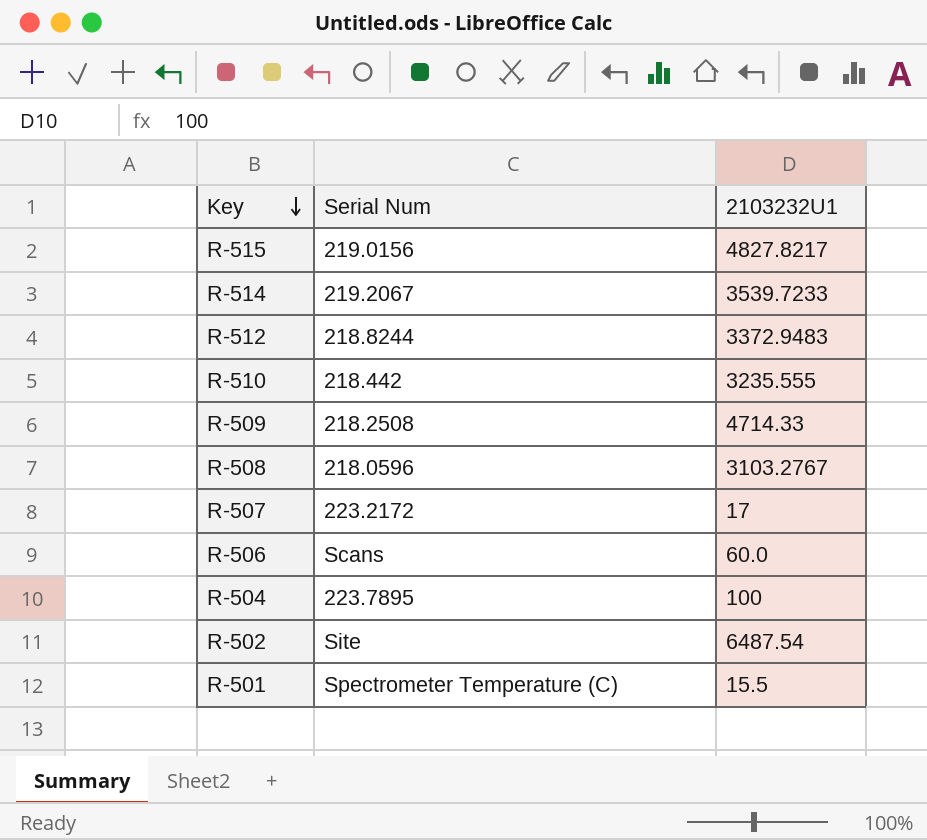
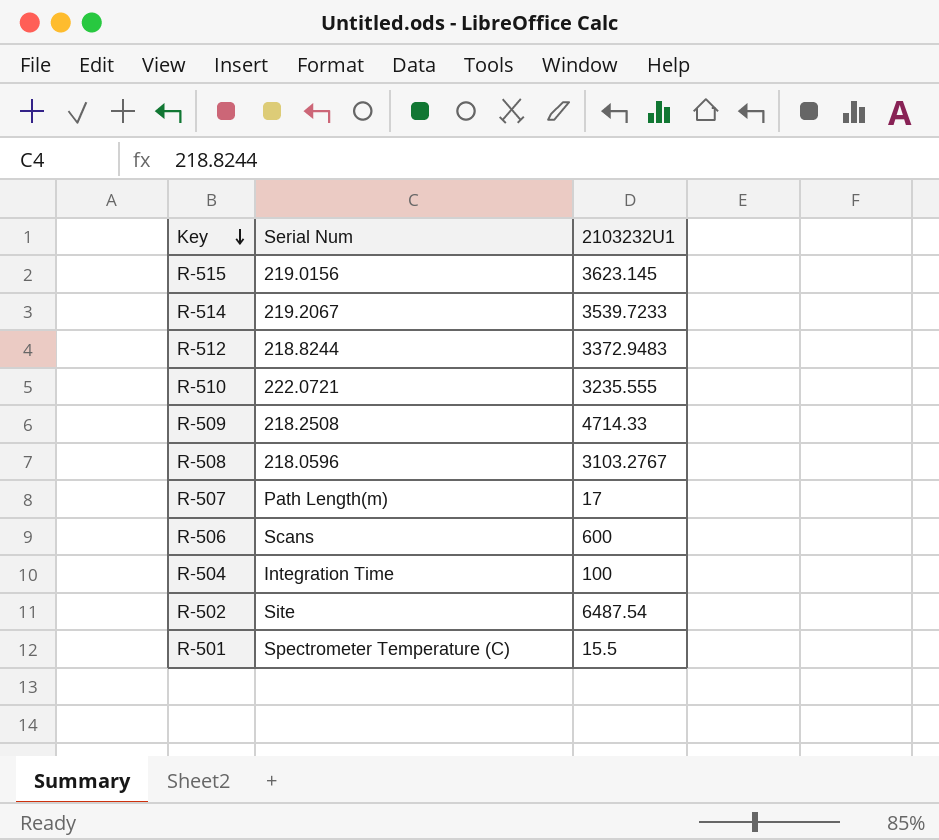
R-515 | 2103232U1: 4827.8217 -> 3623.145
R-510 | Serial Num: 218.442 -> 222.0721
R-507 | Serial Num: 223.2172 -> Path Length(m)
R-506 | 2103232U1: 60.0 -> 600
R-504 | Serial Num: 223.7895 -> Integration Time

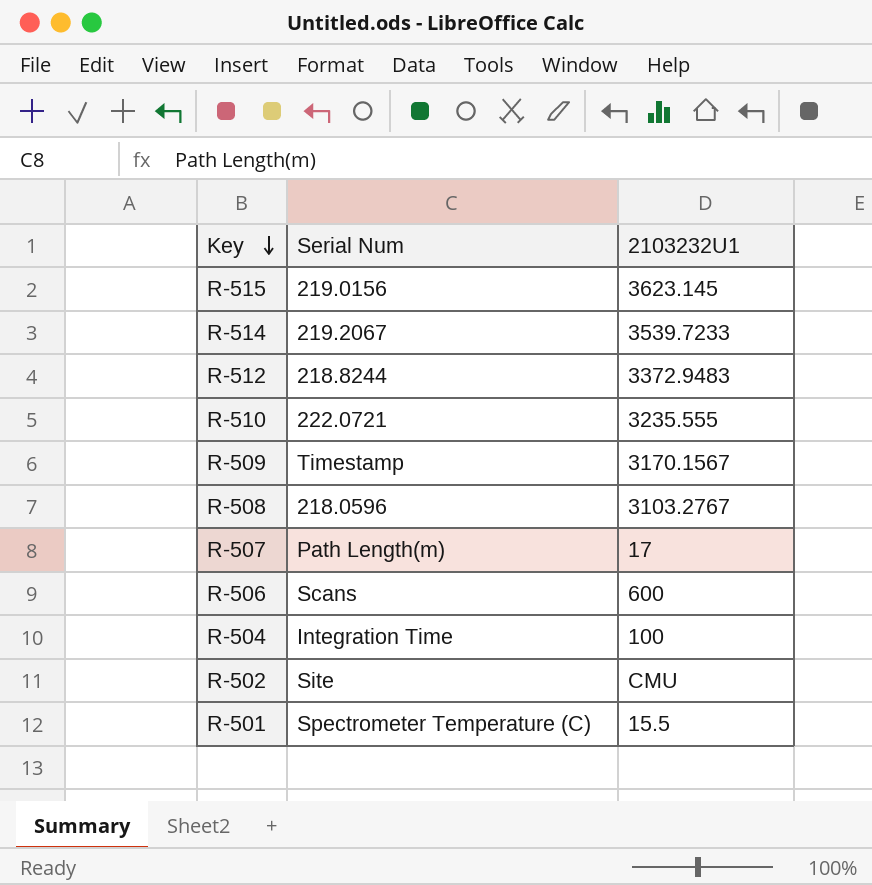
R-509 | Serial Num: 218.2508 -> Timestamp
R-509 | 2103232U1: 4714.33 -> 3170.1567
R-502 | 2103232U1: 6487.54 -> CMU

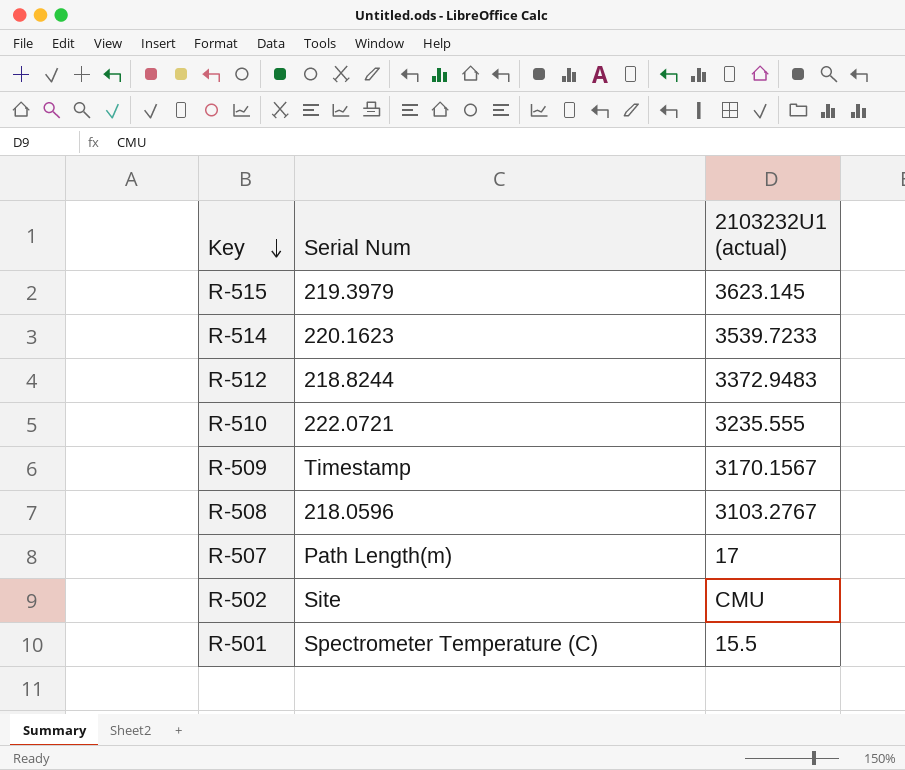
column name: 2103232U1 -> 2103232U1 (actual)
row R-506: Scans | 600 -> none
row R-504: Integration Time | 100 -> none
R-515 | Serial Num: 219.0156 -> 219.3979
R-514 | Serial Num: 219.2067 -> 220.1623

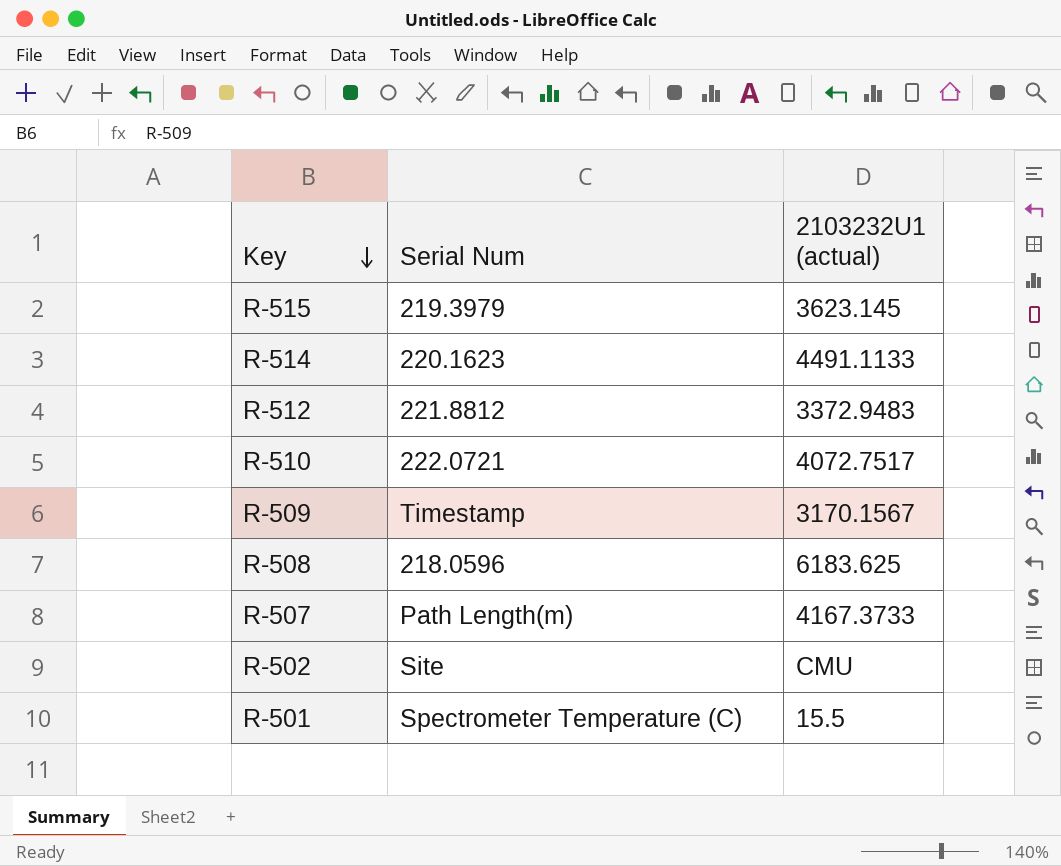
R-514 | 2103232U1 (actual): 3539.7233 -> 4491.1133
R-512 | Serial Num: 218.8244 -> 221.8812
R-510 | 2103232U1 (actual): 3235.555 -> 4072.7517
R-508 | 2103232U1 (actual): 3103.2767 -> 6183.625
R-507 | 2103232U1 (actual): 17 -> 4167.3733

